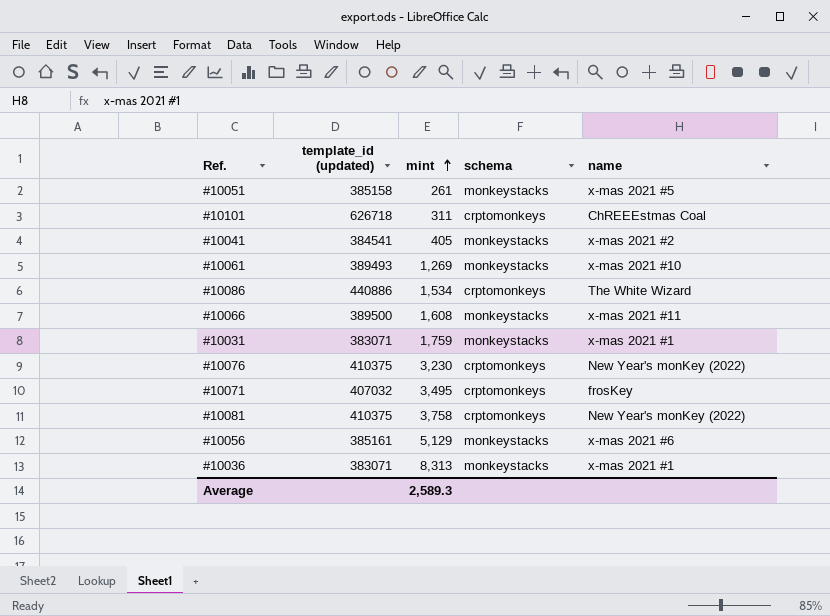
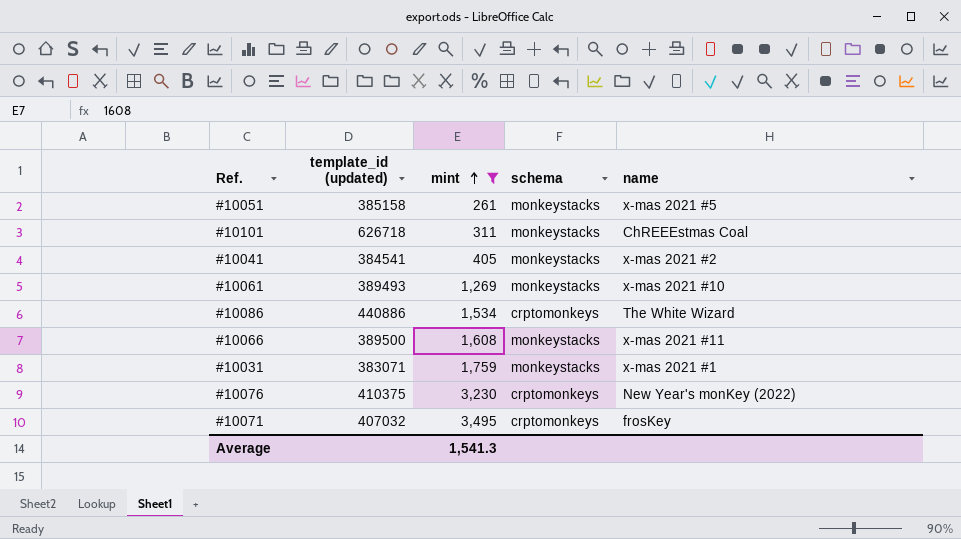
filter: none -> mint <= 3,495
#10101 | schema: crptomonkeys -> monkeystacks
Average | mint: 2,589.3 -> 1,541.3

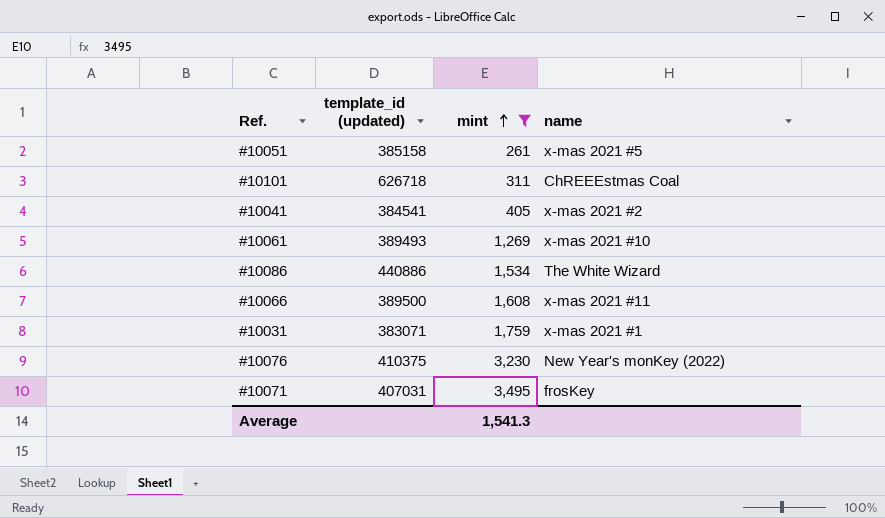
column schema | position: 4 -> none
#10071 | template_id (updated): 407032 -> 407031

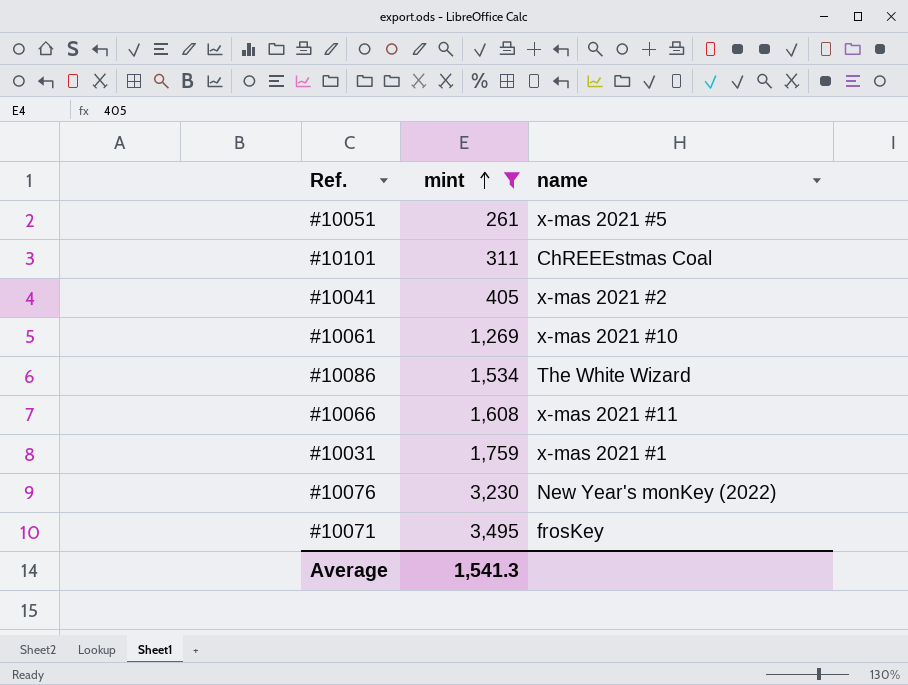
column template_id (updated) | position: 2 -> none

